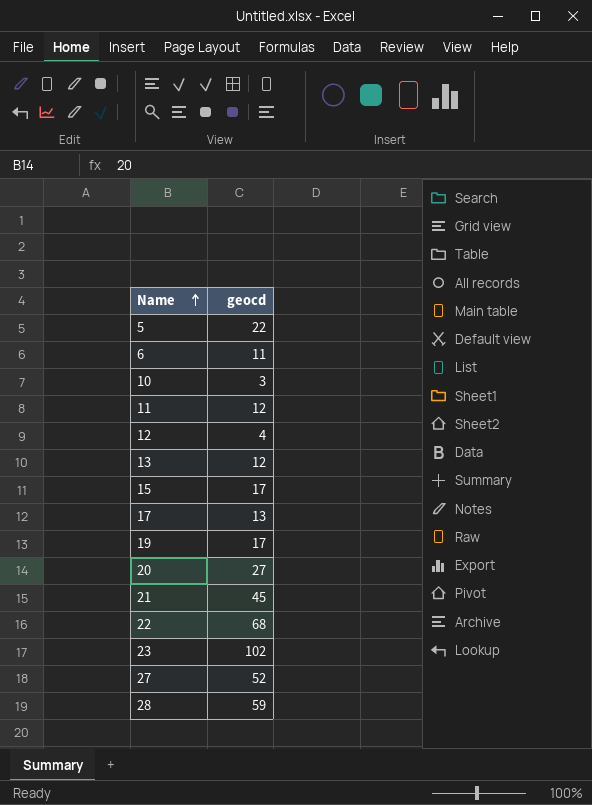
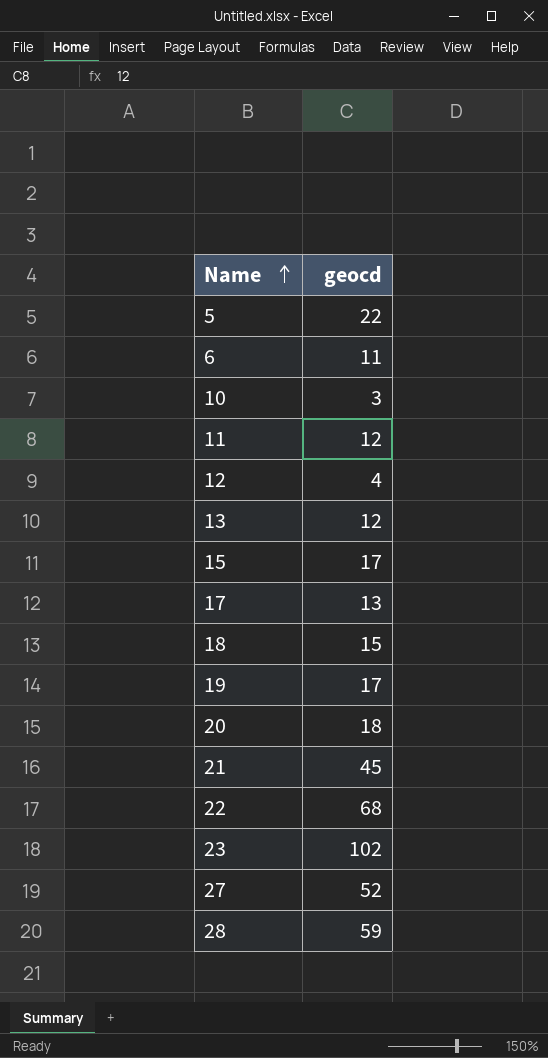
row 18: none -> 15
20 | geocd: 27 -> 18

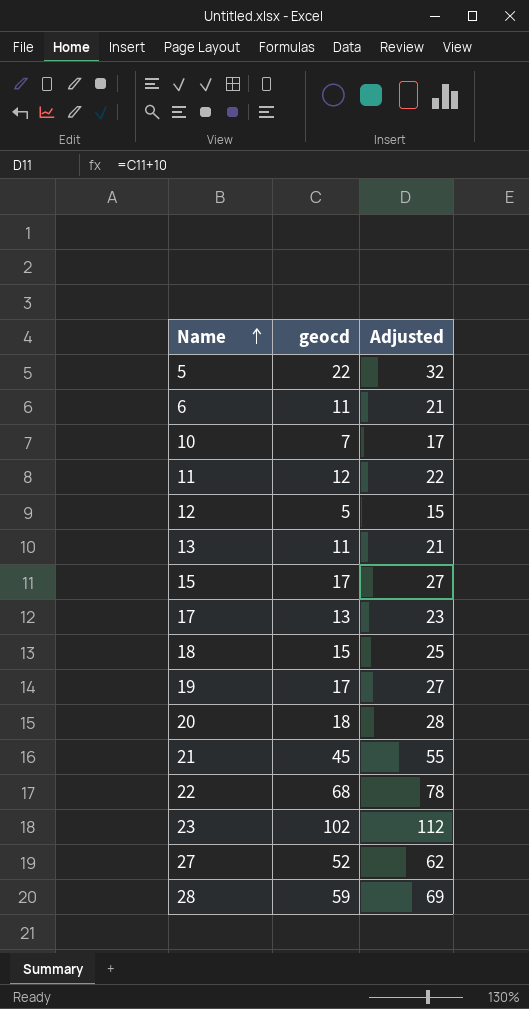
column Adjusted | formula: none -> [geocd] + 10
10 | geocd: 3 -> 7
12 | geocd: 4 -> 5
13 | geocd: 12 -> 11

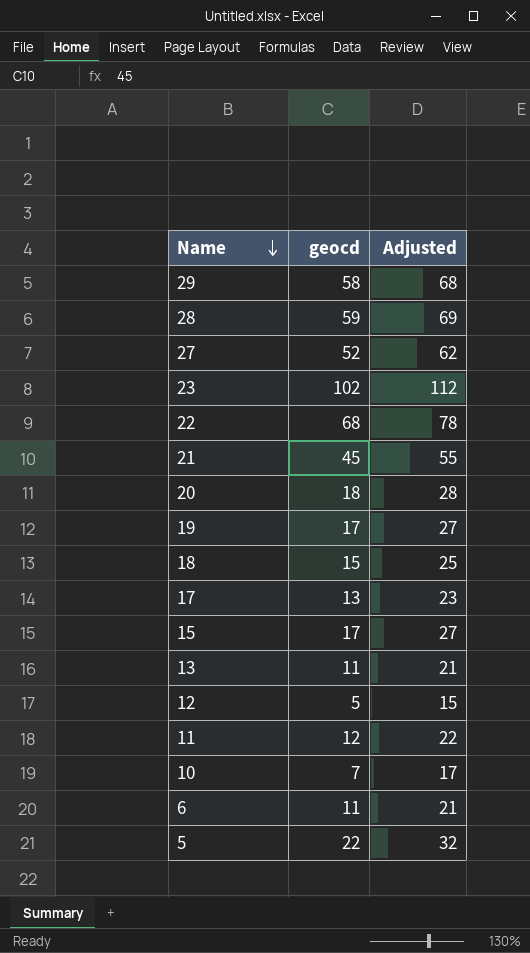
row order: Name ascending -> Name descending
row 29: none -> 58 | 68

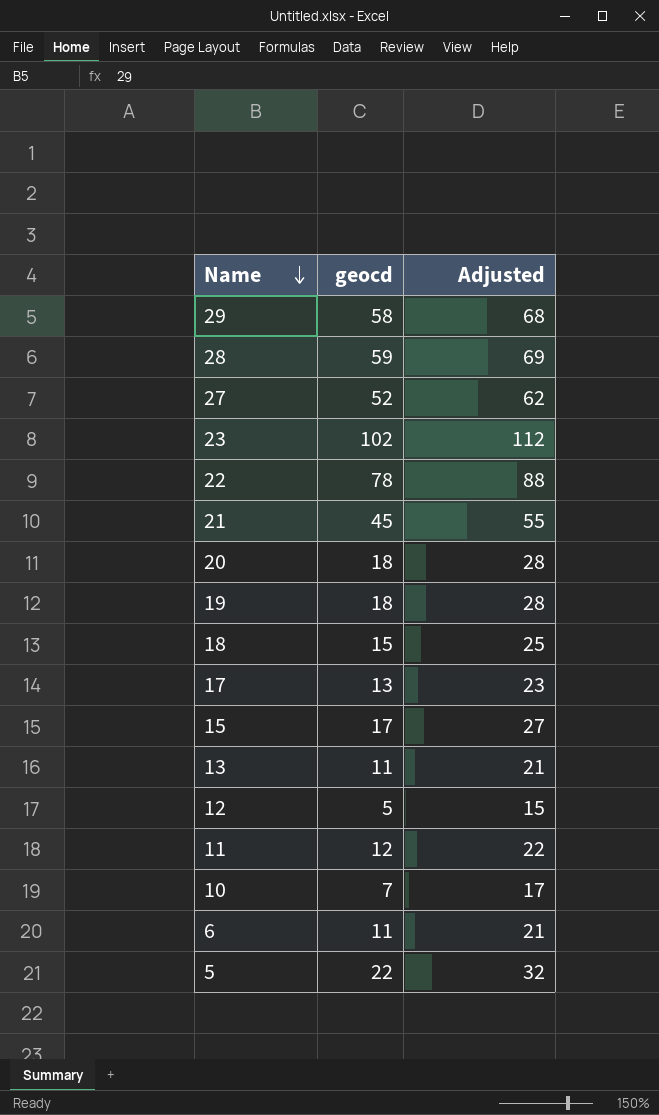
22 | geocd: 68 -> 78
22 | Adjusted: 78 -> 88
19 | geocd: 17 -> 18
19 | Adjusted: 27 -> 28

